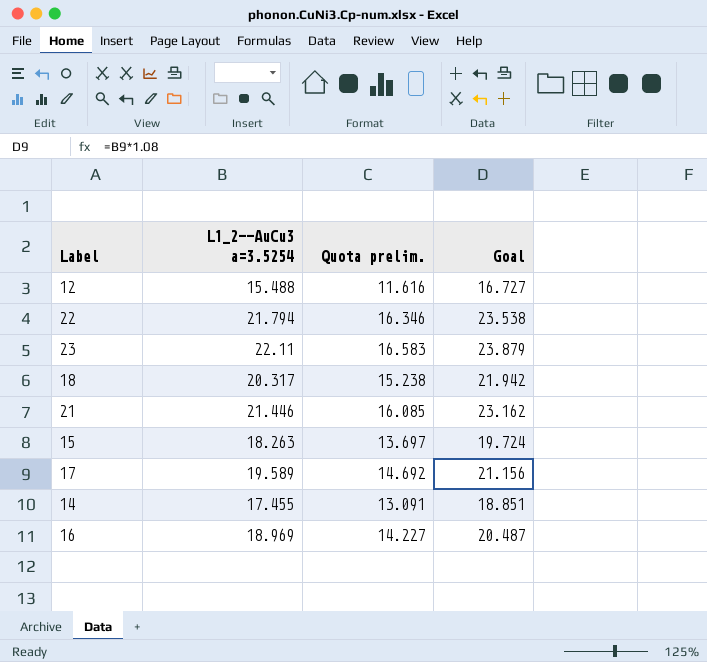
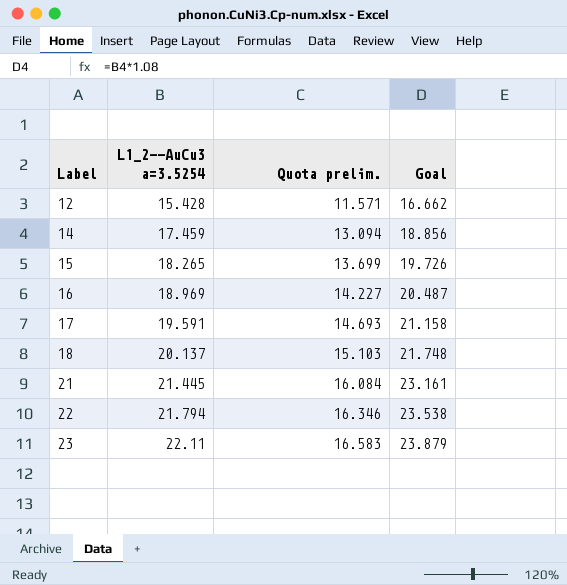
row order: none -> Label ascending
12 | L1_2--AuCu3 a=3.5254: 15.488 -> 15.428
12 | Quota prelim.: 11.616 -> 11.571
12 | Goal: 16.727 -> 16.662
14 | L1_2--AuCu3 a=3.5254: 17.455 -> 17.459
14 | Quota prelim.: 13.091 -> 13.094
14 | Goal: 18.851 -> 18.856
15 | L1_2--AuCu3 a=3.5254: 18.263 -> 18.265
15 | Quota prelim.: 13.697 -> 13.699
15 | Goal: 19.724 -> 19.726
17 | L1_2--AuCu3 a=3.5254: 19.589 -> 19.591
17 | Quota prelim.: 14.692 -> 14.693
17 | Goal: 21.156 -> 21.158
18 | L1_2--AuCu3 a=3.5254: 20.317 -> 20.137
18 | Quota prelim.: 15.238 -> 15.103
18 | Goal: 21.942 -> 21.748
21 | L1_2--AuCu3 a=3.5254: 21.446 -> 21.445
21 | Quota prelim.: 16.085 -> 16.084
21 | Goal: 23.162 -> 23.161

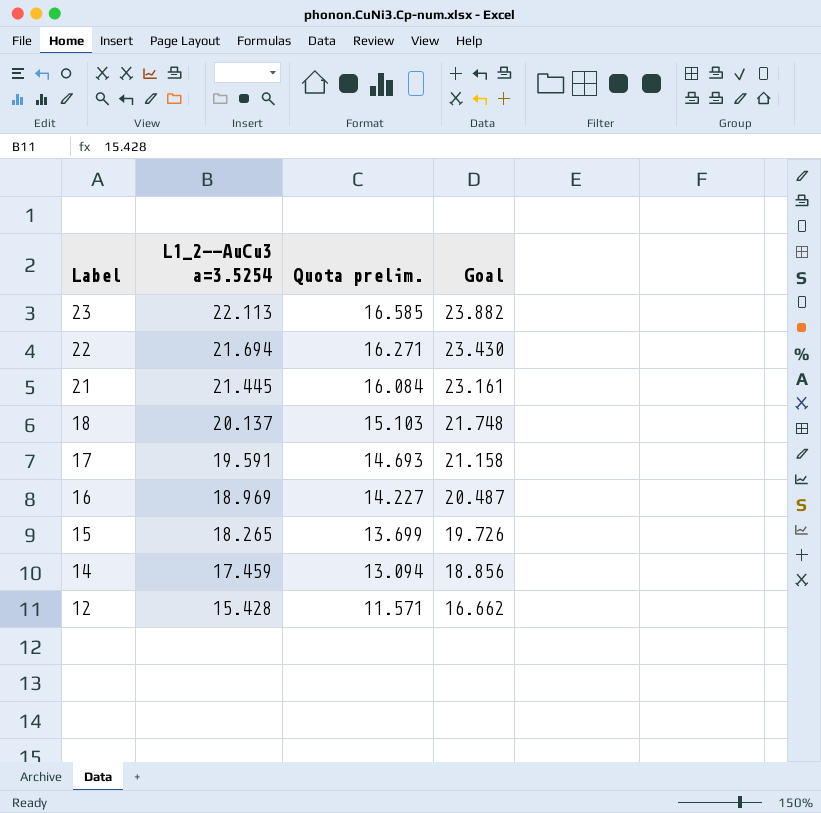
row order: Label ascending -> Label descending
23 | L1_2--AuCu3 a=3.5254: 22.11 -> 22.113
23 | Quota prelim.: 16.583 -> 16.585
23 | Goal: 23.879 -> 23.882
22 | L1_2--AuCu3 a=3.5254: 21.794 -> 21.694
22 | Quota prelim.: 16.346 -> 16.271
22 | Goal: 23.538 -> 23.430

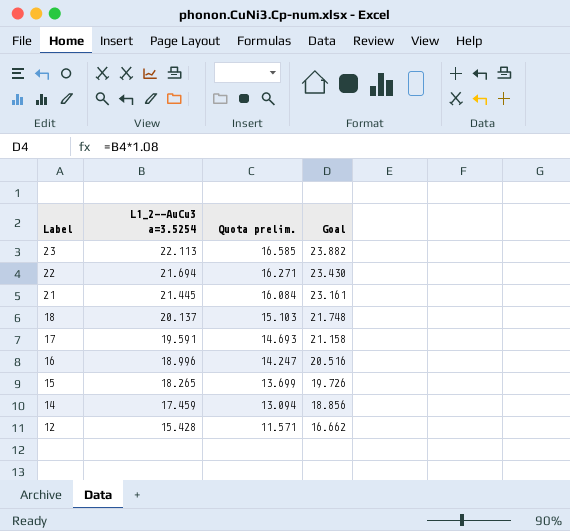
16 | L1_2--AuCu3 a=3.5254: 18.969 -> 18.996
16 | Quota prelim.: 14.227 -> 14.247
16 | Goal: 20.487 -> 20.516

